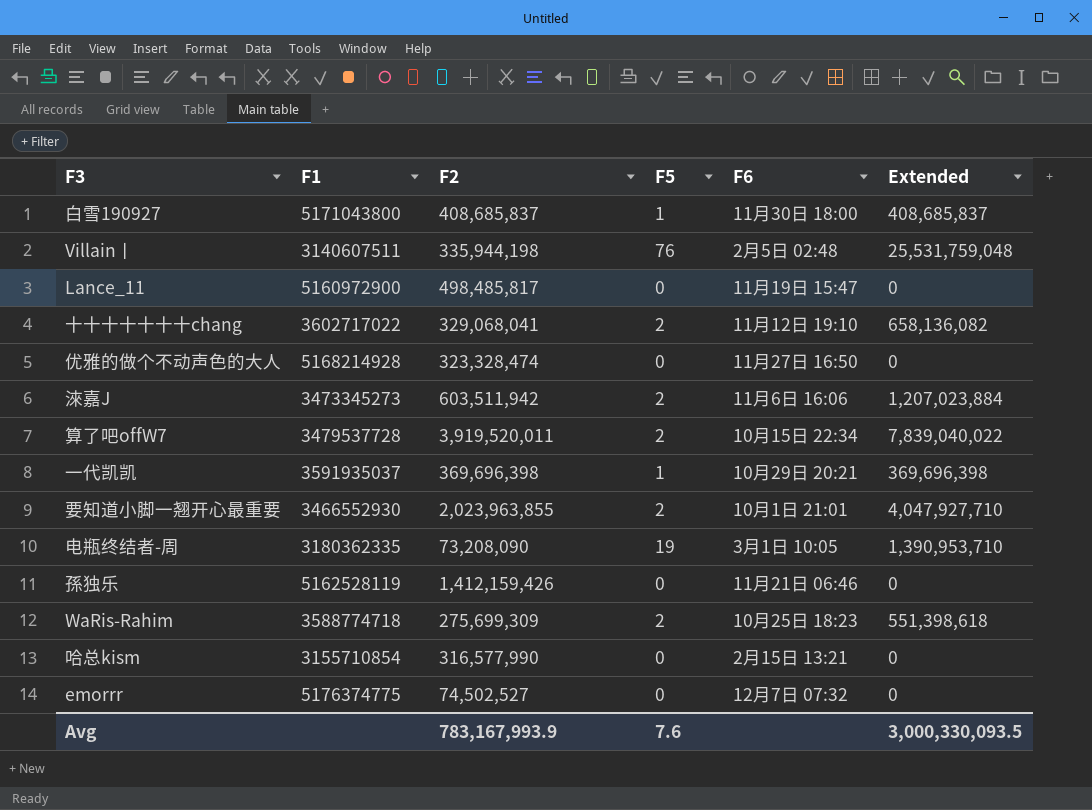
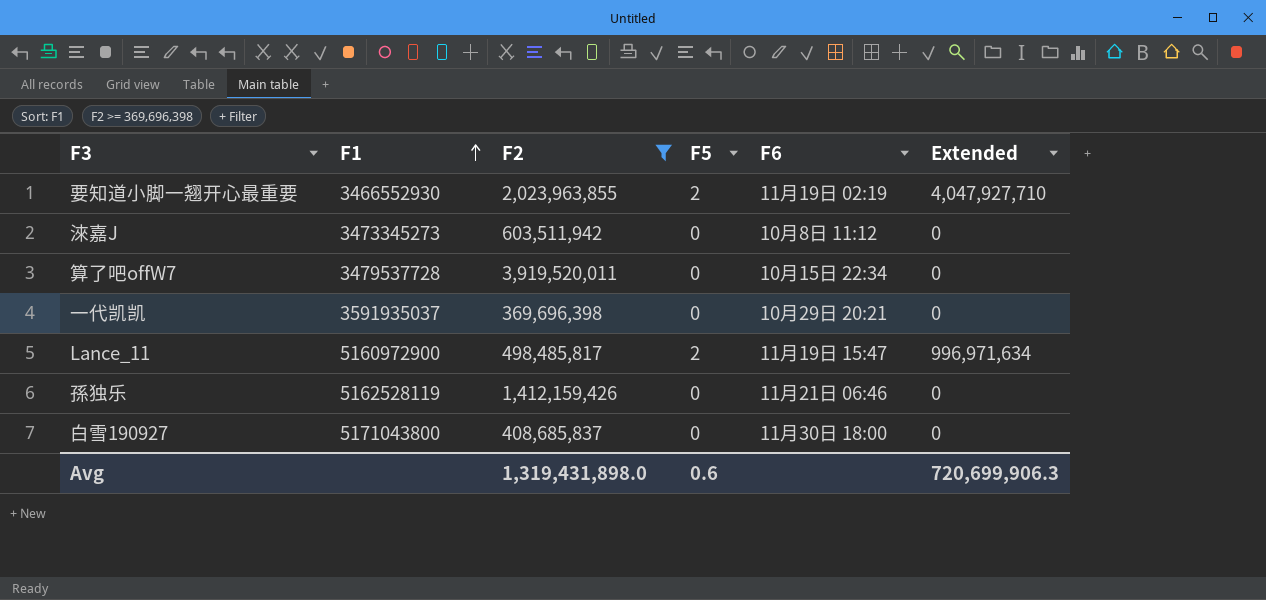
filter: none -> F2 >= 369,696,398
row order: none -> F1 ascending
要知道小脚一翘开心最重要 | F6: 10月1日 21:01 -> 11月19日 02:19
淶嘉J | F5: 2 -> 0
淶嘉J | F6: 11月6日 16:06 -> 10月8日 11:12
淶嘉J | Extended: 1,207,023,884 -> 0
算了吧offW7 | F5: 2 -> 0
算了吧offW7 | Extended: 7,839,040,022 -> 0
一代凯凯 | F5: 1 -> 0
一代凯凯 | Extended: 369,696,398 -> 0
Lance_11 | F5: 0 -> 2
Lance_11 | Extended: 0 -> 996,971,634
白雪190927 | F5: 1 -> 0
白雪190927 | Extended: 408,685,837 -> 0
Avg | F2: 783,167,993.9 -> 1,319,431,898.0
Avg | F5: 7.6 -> 0.6
Avg | Extended: 3,000,330,093.5 -> 720,699,906.3

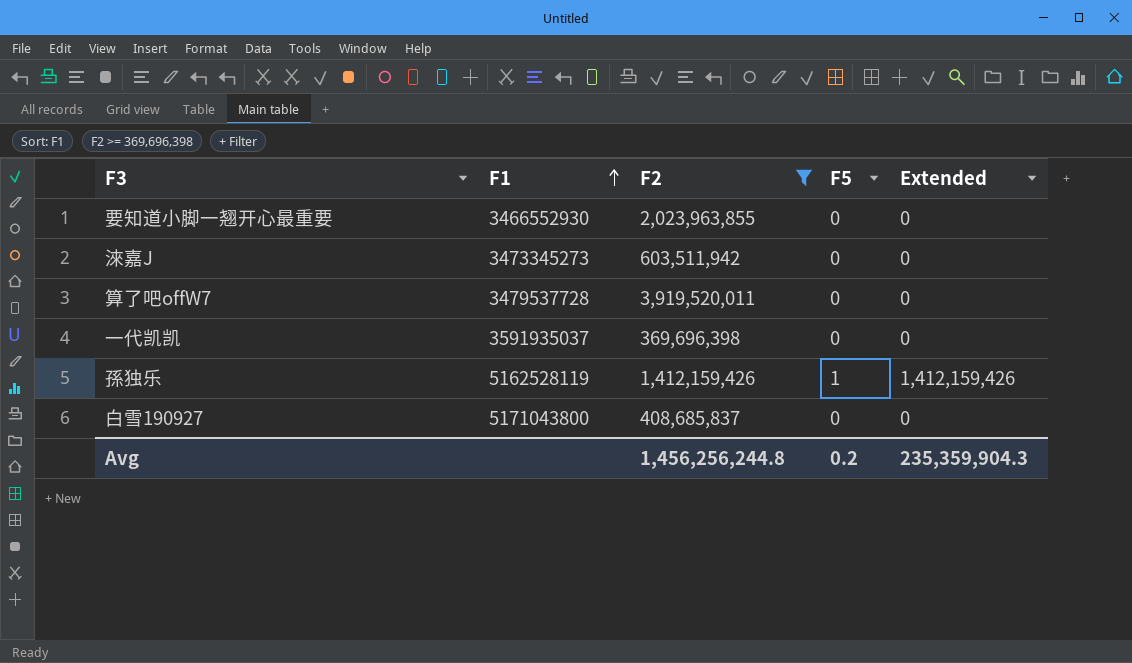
column F6 | position: 5 -> none
row Lance_11: 5160972900 | 498,485,817 | 2 | 11月19日 15:47 | 996,971,634 -> none
要知道小脚一翘开心最重要 | F5: 2 -> 0
要知道小脚一翘开心最重要 | Extended: 4,047,927,710 -> 0
孫独乐 | F5: 0 -> 1
孫独乐 | Extended: 0 -> 1,412,159,426
Avg | F2: 1,319,431,898.0 -> 1,456,256,244.8
Avg | F5: 0.6 -> 0.2
Avg | Extended: 720,699,906.3 -> 235,359,904.3

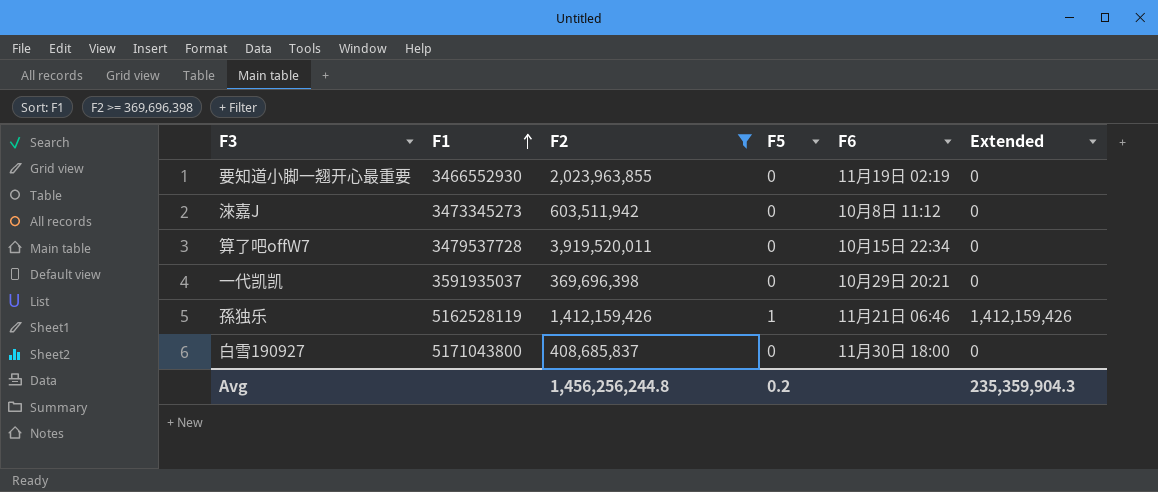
column F6 | position: none -> 5

